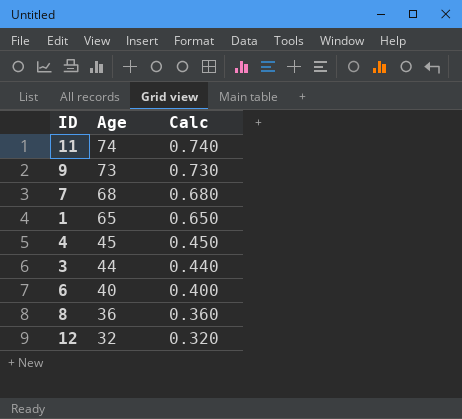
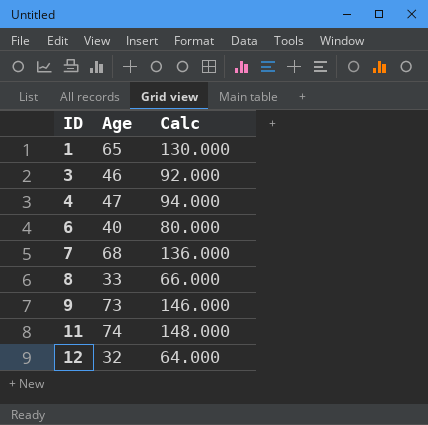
row order: Age descending -> ID ascending
column Calc | formula: [Age] * 0.01 -> [Age] * 2
3 | Age: 44 -> 46
4 | Age: 45 -> 47
8 | Age: 36 -> 33

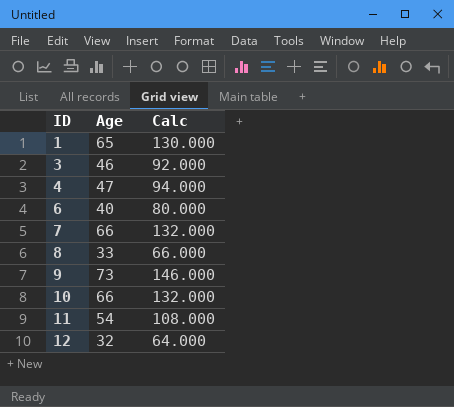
7 | Age: 68 -> 66
7 | Calc: 136.000 -> 132.000
row 10: none -> 66 | 132.000
11 | Age: 74 -> 54
11 | Calc: 148.000 -> 108.000

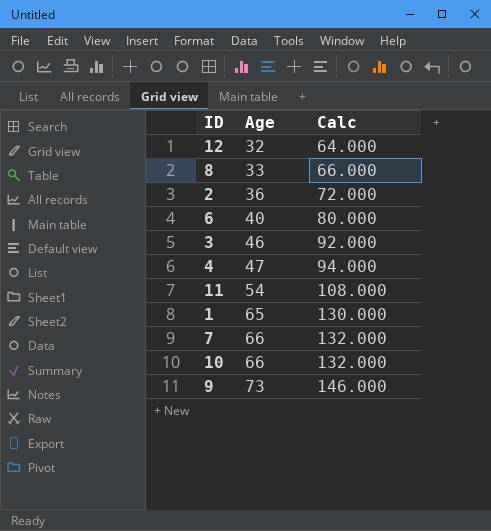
row order: ID ascending -> Age ascending
row 2: none -> 36 | 72.000

